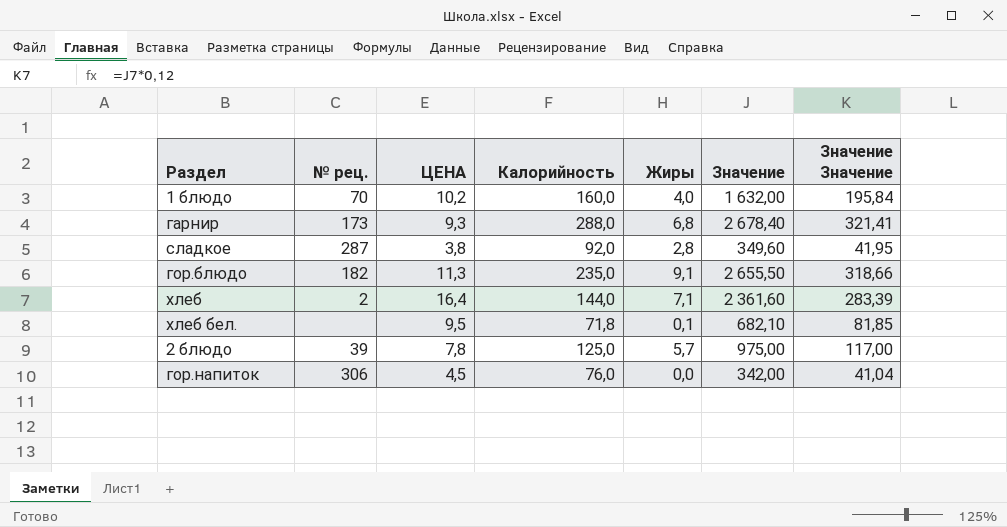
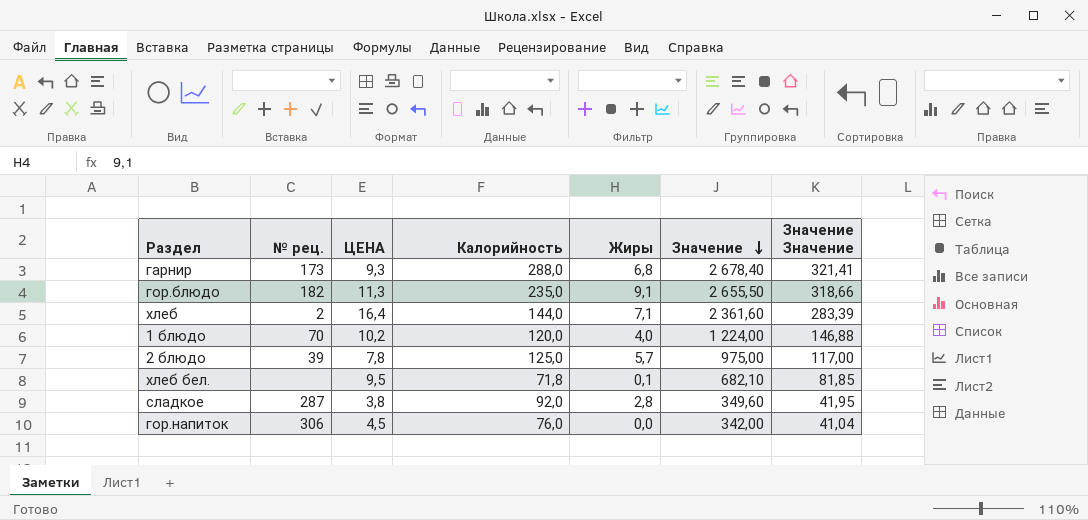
row order: none -> Значение descending
1 блюдо | Калорийность: 160,0 -> 120,0
1 блюдо | Значение: 1 632,00 -> 1 224,00
1 блюдо | Значение Значение: 195,84 -> 146,88

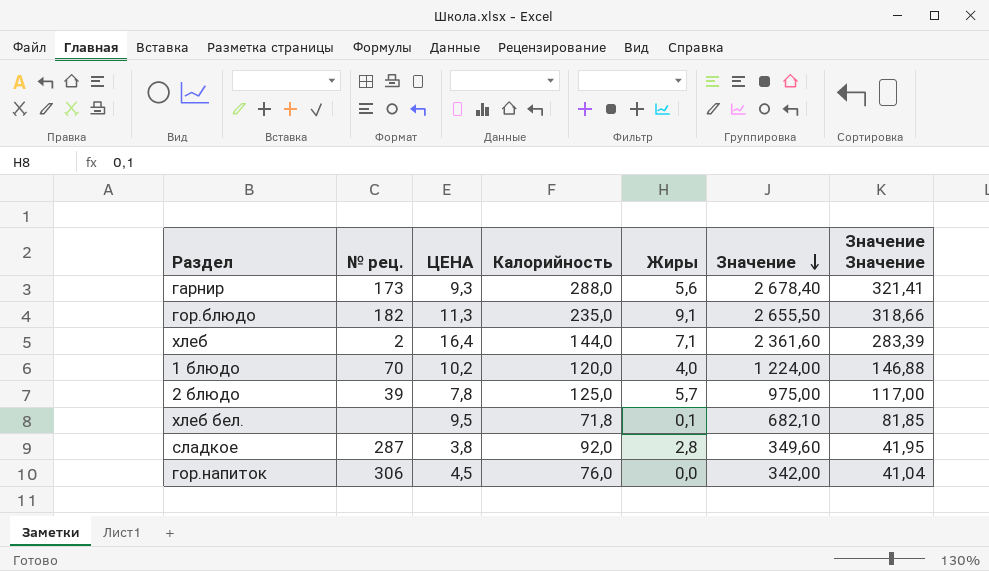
гарнир | Жиры: 6,8 -> 5,6

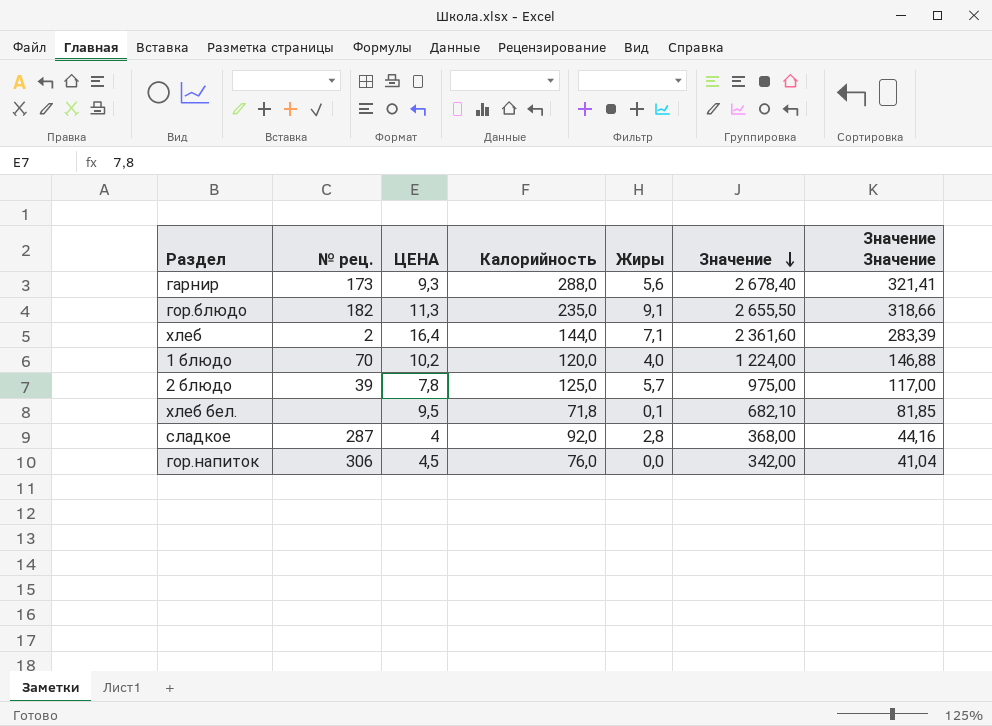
сладкое | ЦЕНА: 3,8 -> 4
сладкое | Значение: 349,60 -> 368,00
сладкое | Значение Значение: 41,95 -> 44,16

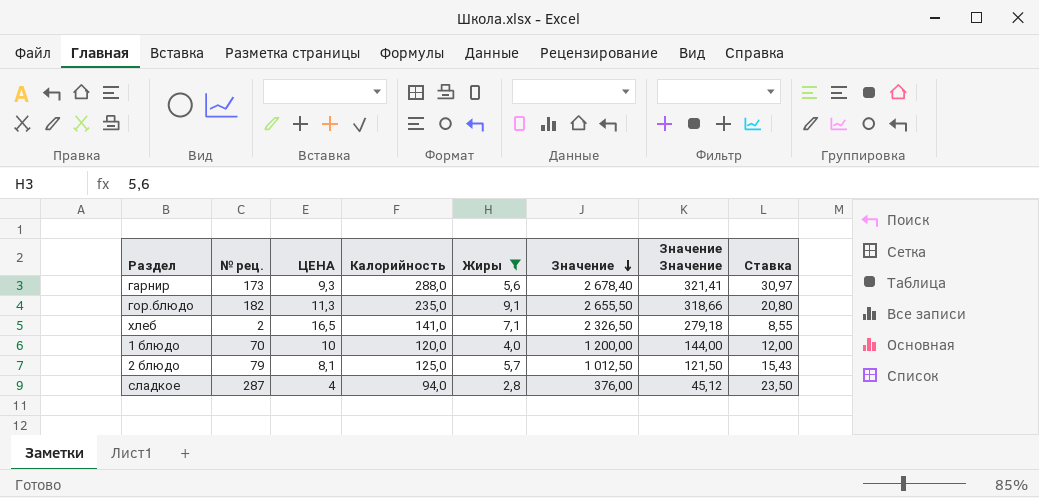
filter: none -> Жиры >= 2,8
column Ставка | formula: none -> [Калорийность] / [ЦЕНА]
хлеб | ЦЕНА: 16,4 -> 16,5
хлеб | Калорийность: 144,0 -> 141,0
хлеб | Значение: 2 361,60 -> 2 326,50
хлеб | Значение Значение: 283,39 -> 279,18
1 блюдо | ЦЕНА: 10,2 -> 10
1 блюдо | Значение: 1 224,00 -> 1 200,00
1 блюдо | Значение Значение: 146,88 -> 144,00
2 блюдо | № рец.: 39 -> 79
2 блюдо | ЦЕНА: 7,8 -> 8,1
2 блюдо | Значение: 975,00 -> 1 012,50
2 блюдо | Значение Значение: 117,00 -> 121,50
сладкое | Калорийность: 92,0 -> 94,0
сладкое | Значение: 368,00 -> 376,00
сладкое | Значение Значение: 44,16 -> 45,12

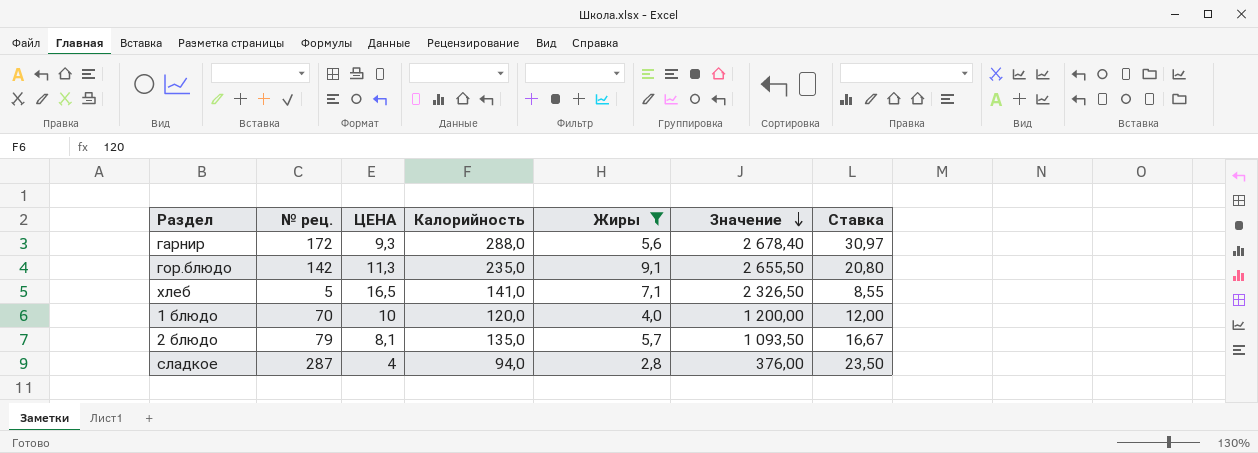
column Значение Значение | formula: [Значение] * 0,12 -> none
гарнир | № рец.: 173 -> 172
гор.блюдо | № рец.: 182 -> 142
хлеб | № рец.: 2 -> 5
2 блюдо | Калорийность: 125,0 -> 135,0
2 блюдо | Значение: 1 012,50 -> 1 093,50
2 блюдо | Ставка: 15,43 -> 16,67

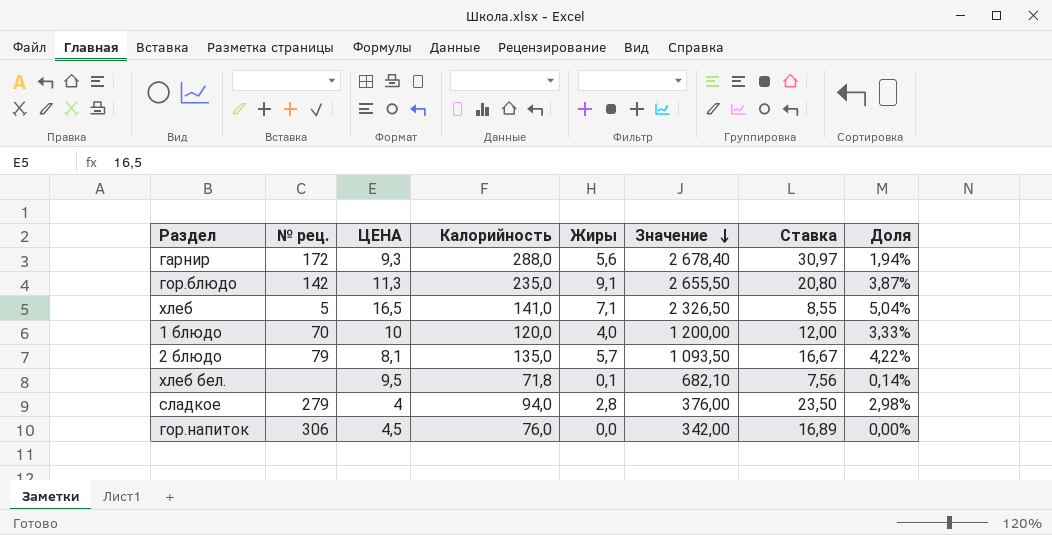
filter: Жиры >= 2,8 -> none
column Доля | formula: none -> [Жиры] / [Калорийность]
сладкое | № рец.: 287 -> 279

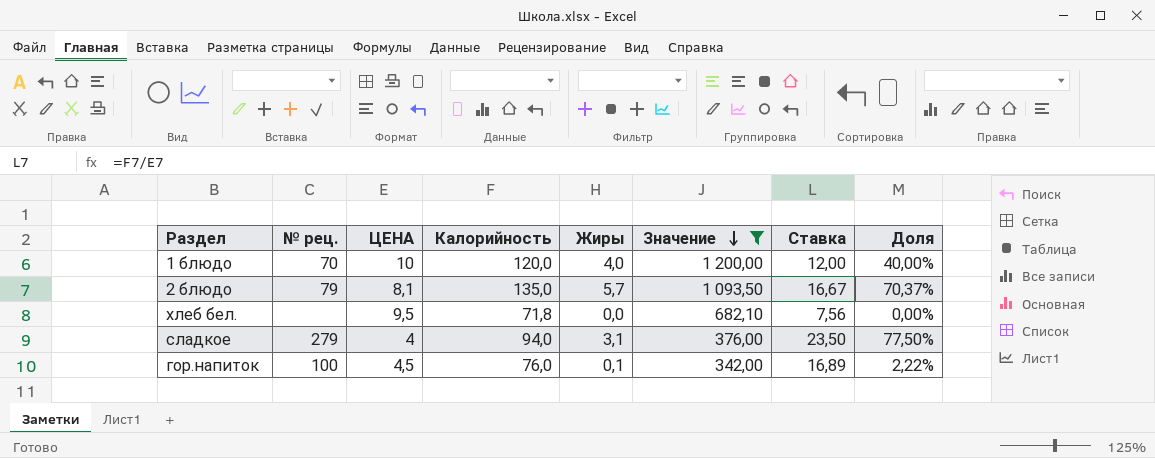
filter: none -> Значение <= 1 200,00
column Доля | formula: [Жиры] / [Калорийность] -> [Жиры] / [ЦЕНА]
хлеб бел. | Жиры: 0,1 -> 0,0
сладкое | Жиры: 2,8 -> 3,1
гор.напиток | № рец.: 306 -> 100
гор.напиток | Жиры: 0,0 -> 0,1

